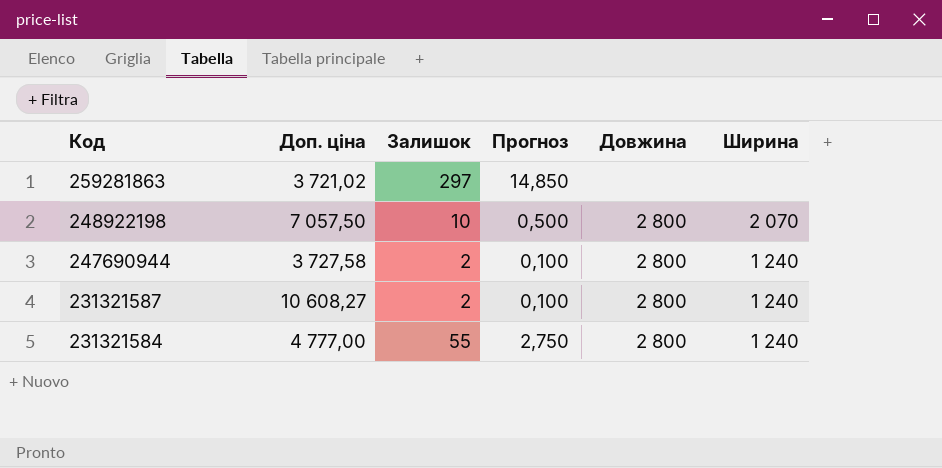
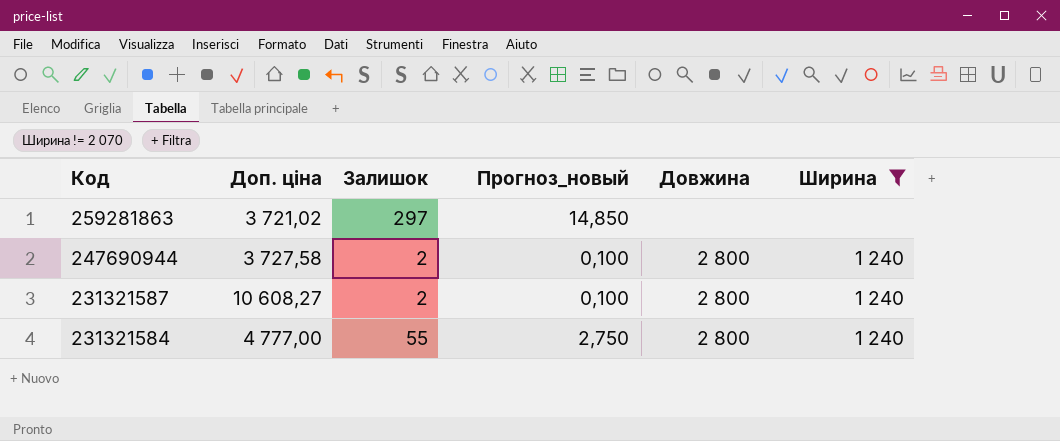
filter: none -> Ширина != 2 070
column name: Прогноз -> Прогноз_новый

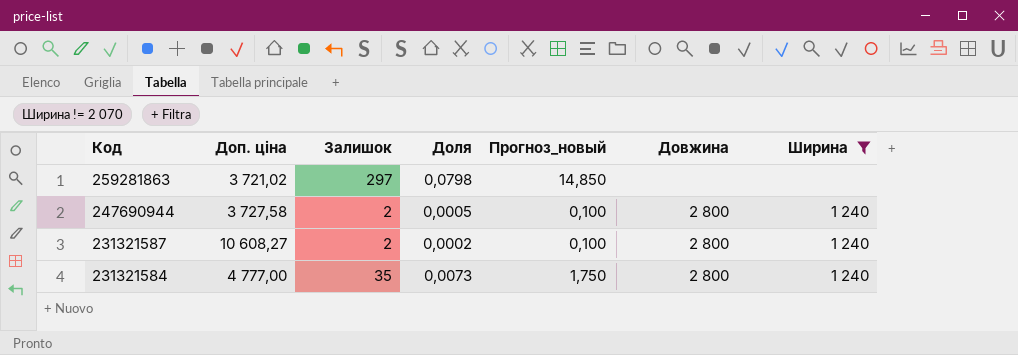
column Доля | formula: none -> [Залишок] / [Доп. ціна]
231321584 | Залишок: 55 -> 35
231321584 | Прогноз_новый: 2,750 -> 1,750

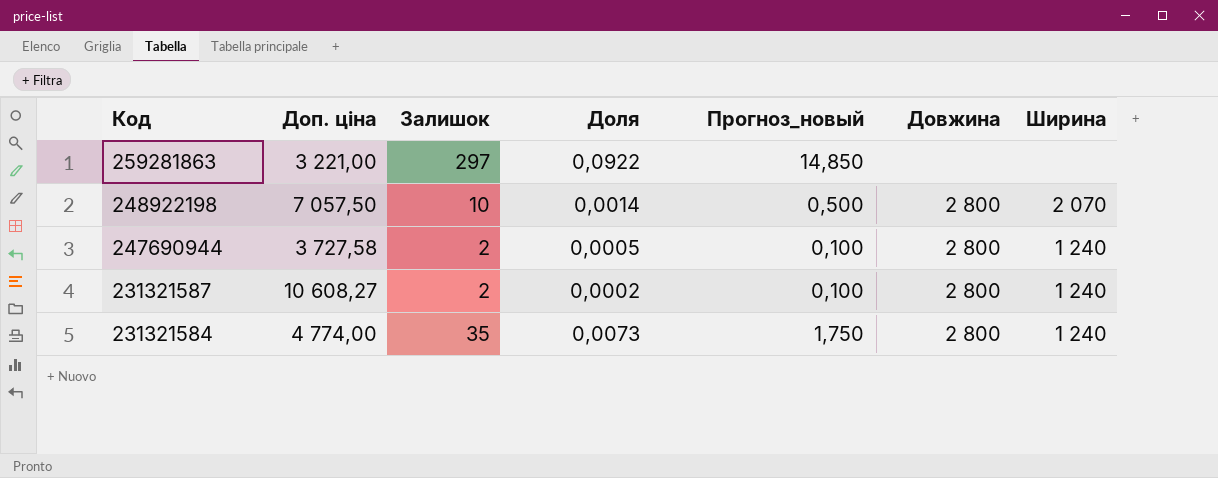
filter: Ширина != 2 070 -> none
259281863 | Доп. ціна: 3 721,02 -> 3 221,00
259281863 | Доля: 0,0798 -> 0,0922
231321584 | Доп. ціна: 4 777,00 -> 4 774,00

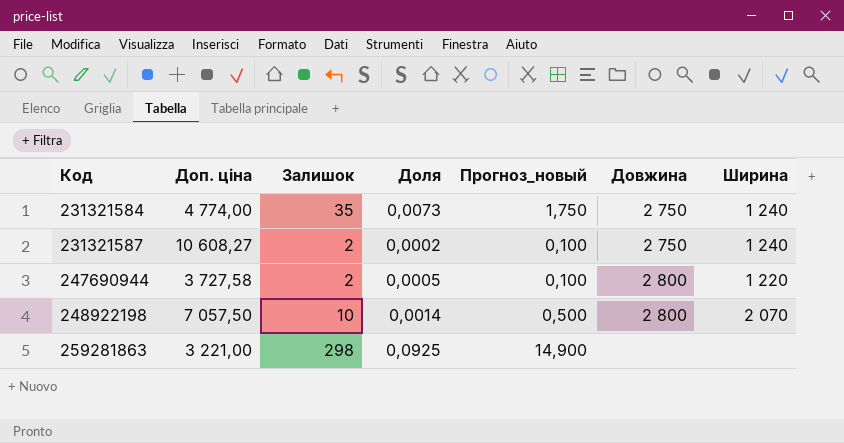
row order: Код descending -> Код ascending
231321584 | Довжина: 2 800 -> 2 750
231321587 | Довжина: 2 800 -> 2 750
247690944 | Ширина: 1 240 -> 1 220
259281863 | Залишок: 297 -> 298
259281863 | Доля: 0,0922 -> 0,0925
259281863 | Прогноз_новый: 14,850 -> 14,900

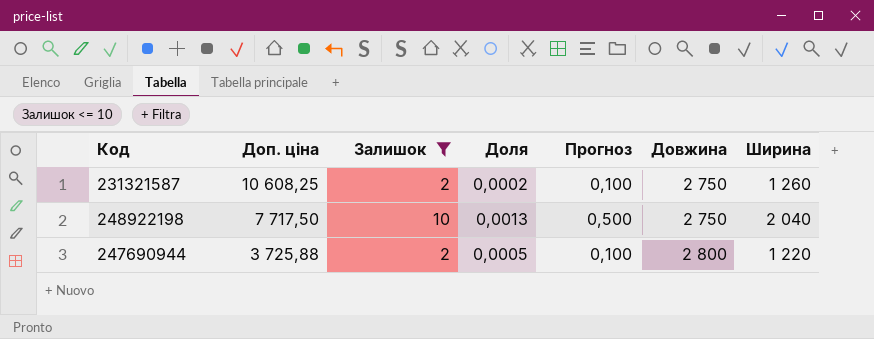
filter: none -> Залишок <= 10
row order: Код ascending -> Доп. ціна descending
column name: Прогноз_новый -> Прогноз
231321587 | Доп. ціна: 10 608,27 -> 10 608,25
231321587 | Ширина: 1 240 -> 1 260
248922198 | Доп. ціна: 7 057,50 -> 7 717,50
248922198 | Доля: 0,0014 -> 0,0013
248922198 | Довжина: 2 800 -> 2 750
248922198 | Ширина: 2 070 -> 2 040
247690944 | Доп. ціна: 3 727,58 -> 3 725,88

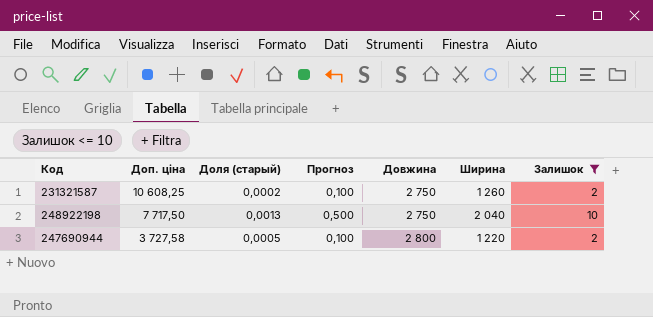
column name: Доля -> Доля (старый)
column Залишок | position: 3 -> 7
247690944 | Доп. ціна: 3 725,88 -> 3 727,58

